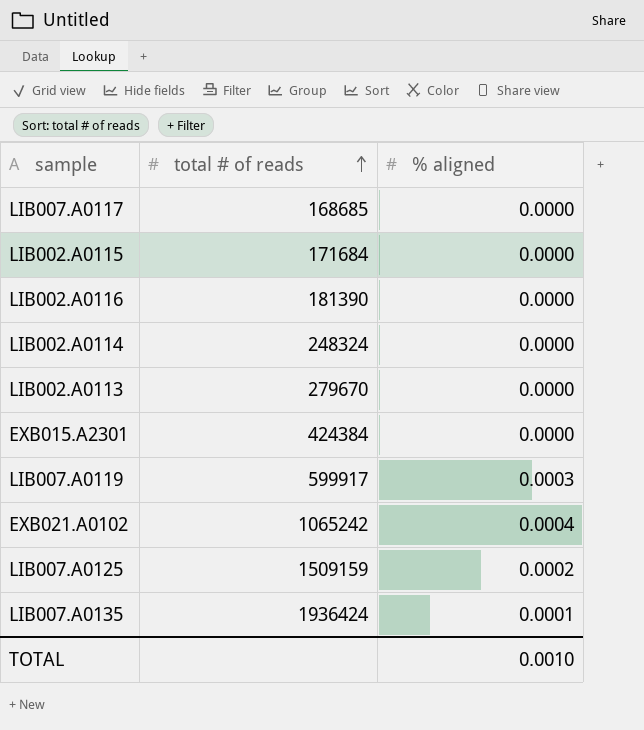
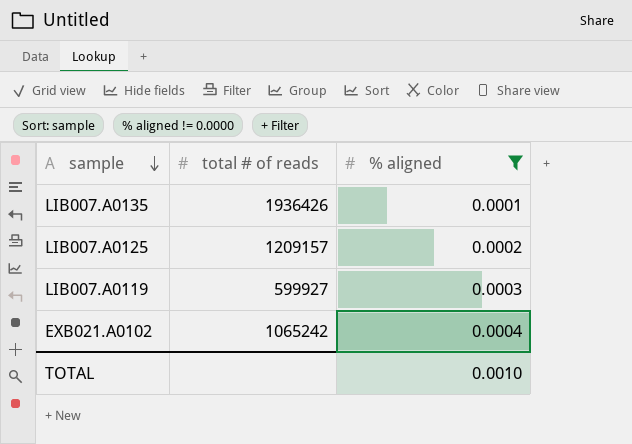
filter: none -> % aligned != 0.0000
row order: total # of reads ascending -> sample descending
LIB007.A0135 | total # of reads: 1936424 -> 1936426
LIB007.A0125 | total # of reads: 1509159 -> 1209157
LIB007.A0119 | total # of reads: 599917 -> 599927

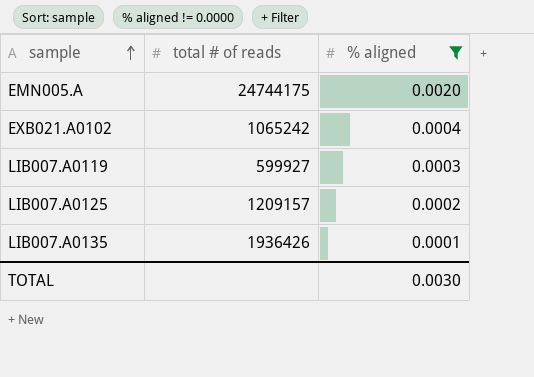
row order: sample descending -> sample ascending
row EMN005.A: none -> 24744175 | 0.0020
TOTAL | % aligned: 0.0010 -> 0.0030

